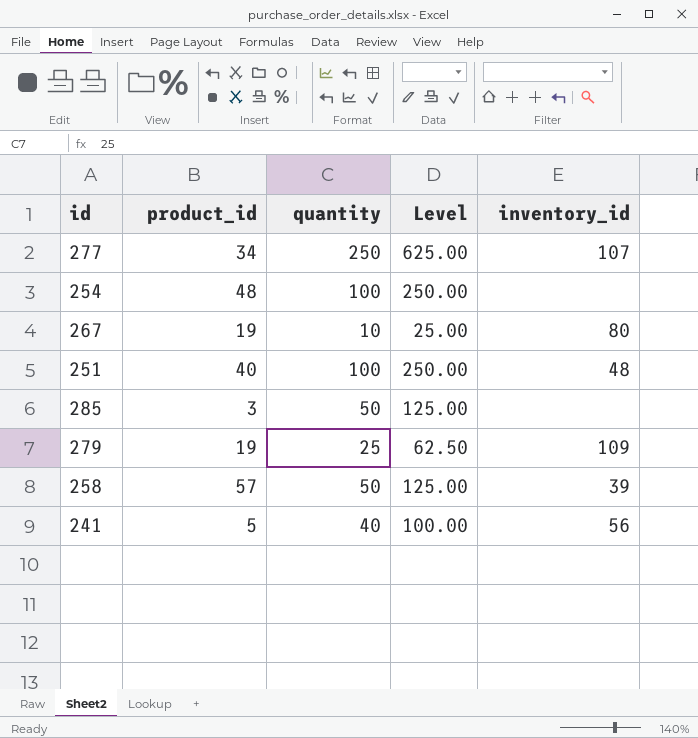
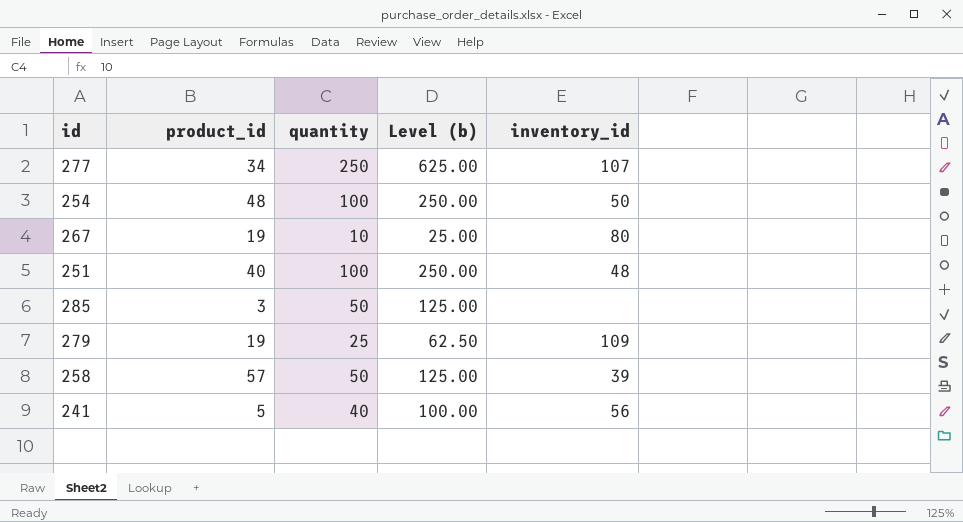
column name: Level -> Level (b)
254 | inventory_id: none -> 50

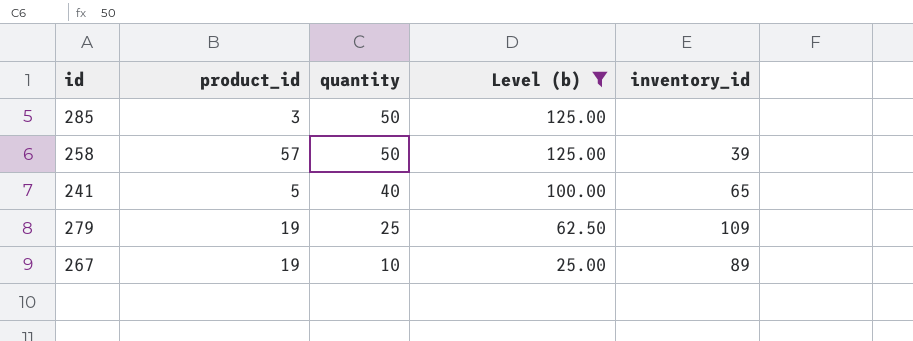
filter: none -> Level (b) <= 125.00
row order: none -> quantity descending
241 | inventory_id: 56 -> 65
267 | inventory_id: 80 -> 89

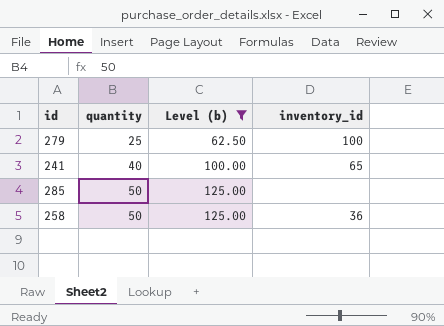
row order: quantity descending -> quantity ascending
column product_id | position: 2 -> none
row 267: 19 | 10 | 25.00 | 89 -> none
279 | inventory_id: 109 -> 100
258 | inventory_id: 39 -> 36

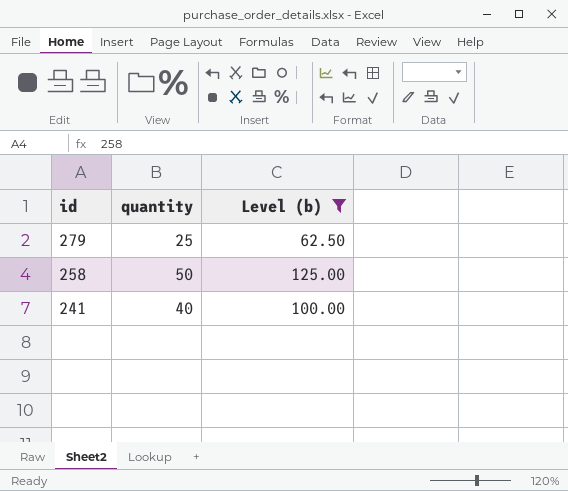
row order: quantity ascending -> id descending
column inventory_id | position: 4 -> none
row 285: 50 | 125.00 | none -> none

